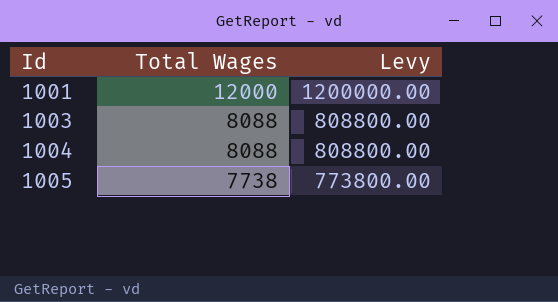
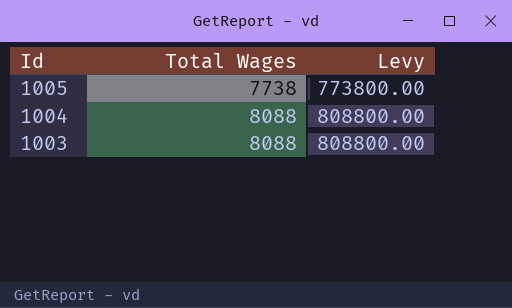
row order: Id ascending -> Id descending
row 1001: 12000 | 1200000.00 -> none

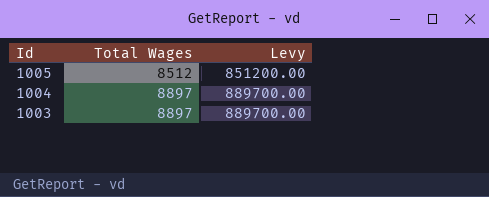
1005 | Total Wages: 7738 -> 8512
1005 | Levy: 773800.00 -> 851200.00
1004 | Total Wages: 8088 -> 8897
1004 | Levy: 808800.00 -> 889700.00
1003 | Total Wages: 8088 -> 8897
1003 | Levy: 808800.00 -> 889700.00

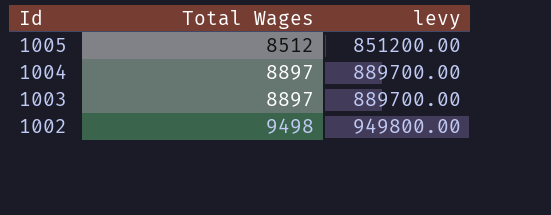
column name: Levy -> levy
row 1002: none -> 9498 | 949800.00

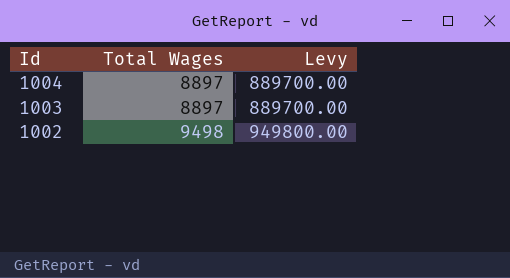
column name: levy -> Levy
row 1005: 8512 | 851200.00 -> none

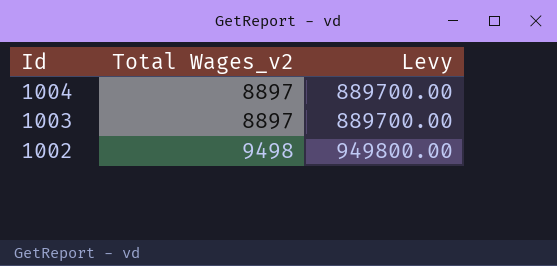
column name: Total Wages -> Total Wages_v2

